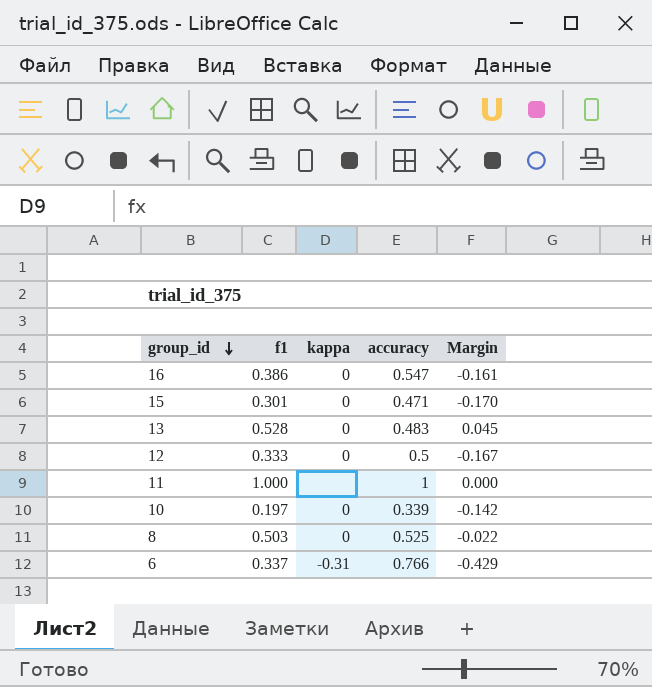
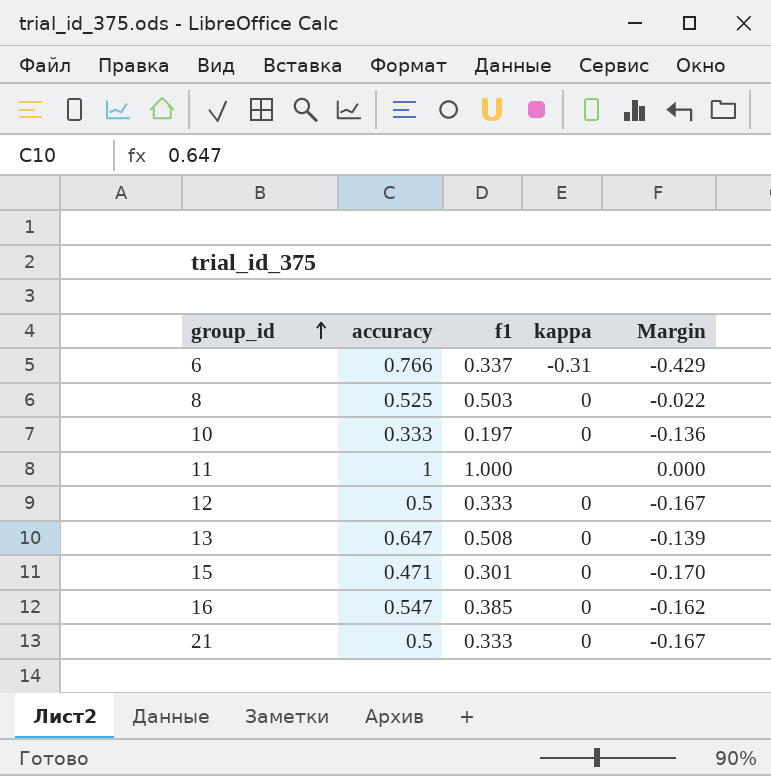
row order: group_id descending -> group_id ascending
column accuracy | position: 4 -> 2
10 | accuracy: 0.339 -> 0.333
10 | Margin: -0.142 -> -0.136
13 | accuracy: 0.483 -> 0.647
13 | f1: 0.528 -> 0.508
13 | Margin: 0.045 -> -0.139
16 | f1: 0.386 -> 0.385
16 | Margin: -0.161 -> -0.162
row 21: none -> 0.5 | 0.333 | 0 | -0.167

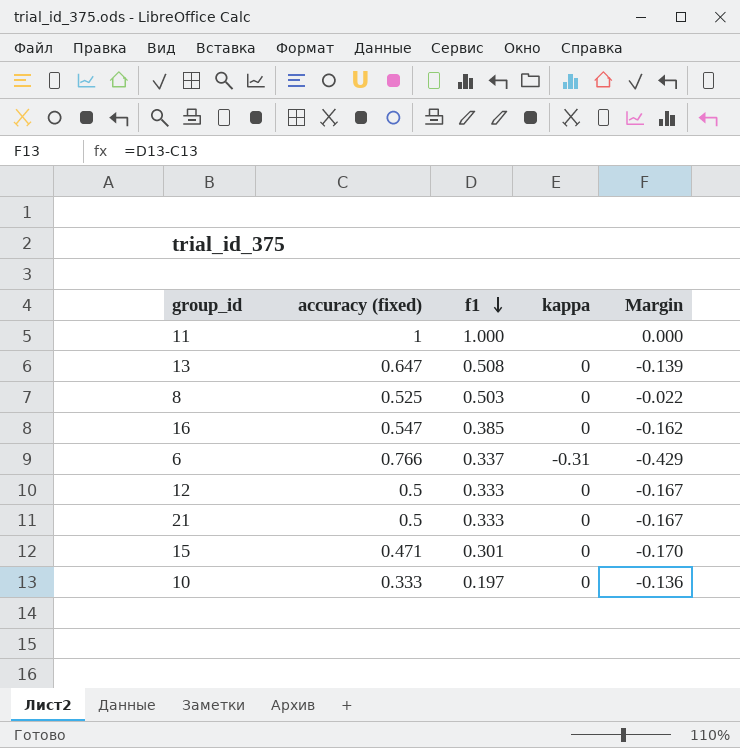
row order: group_id ascending -> f1 descending
column name: accuracy -> accuracy (fixed)

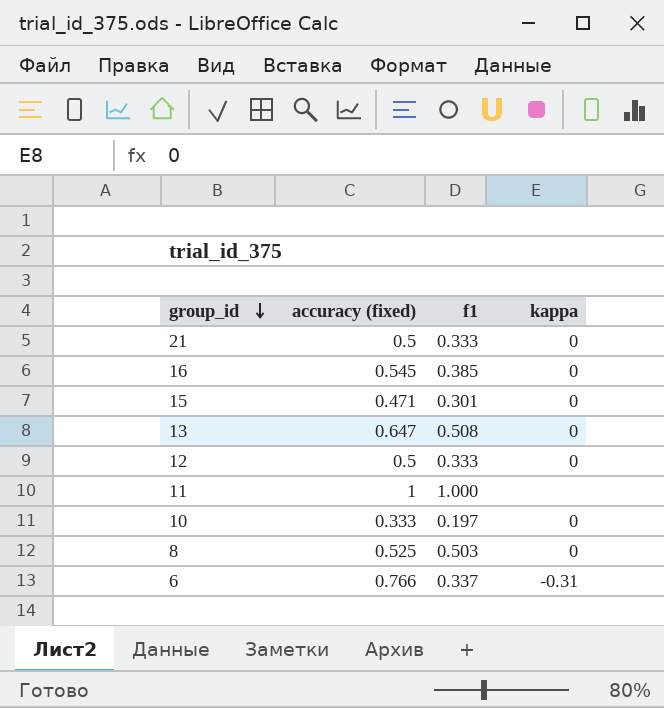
row order: f1 descending -> group_id descending
column Margin | formula: [f1] - [accuracy (fixed)] -> none
16 | accuracy (fixed): 0.547 -> 0.545

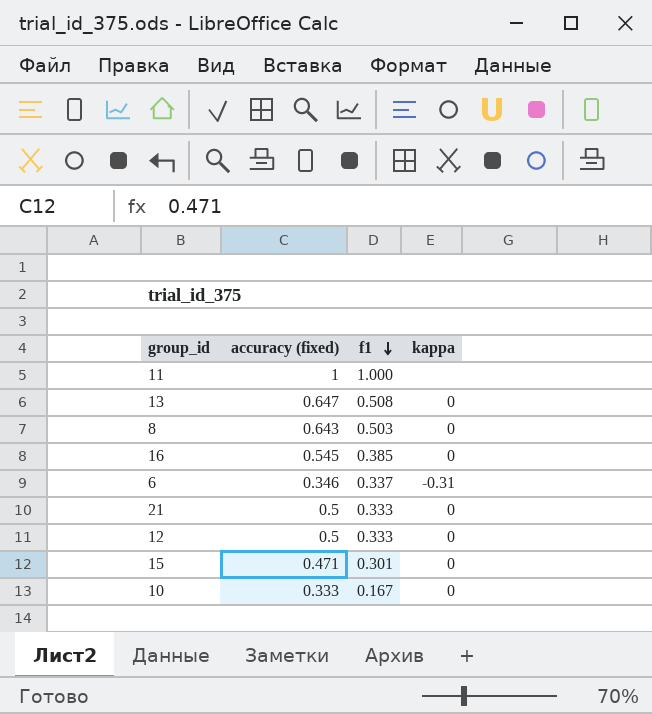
row order: group_id descending -> f1 descending
8 | accuracy (fixed): 0.525 -> 0.643
6 | accuracy (fixed): 0.766 -> 0.346
10 | f1: 0.197 -> 0.167

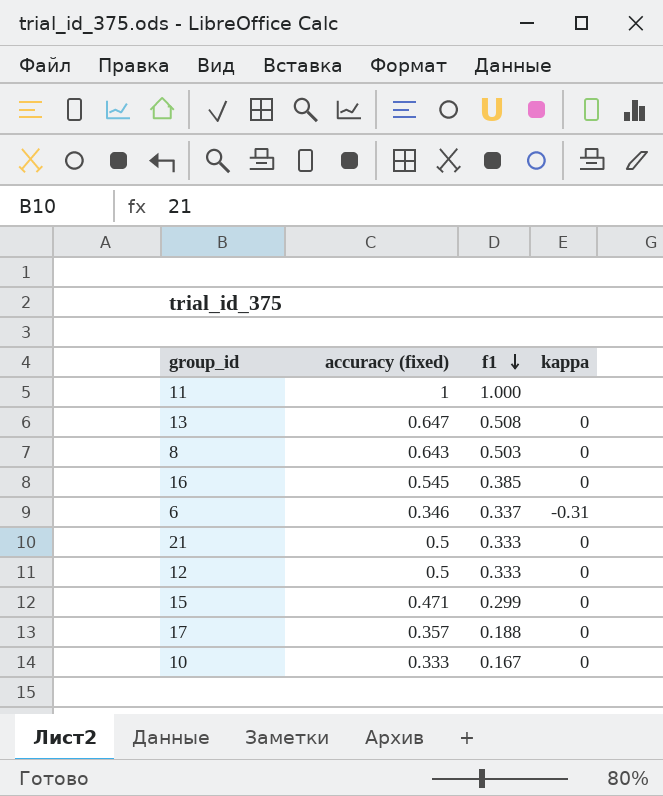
15 | f1: 0.301 -> 0.299
row 17: none -> 0.357 | 0.188 | 0

